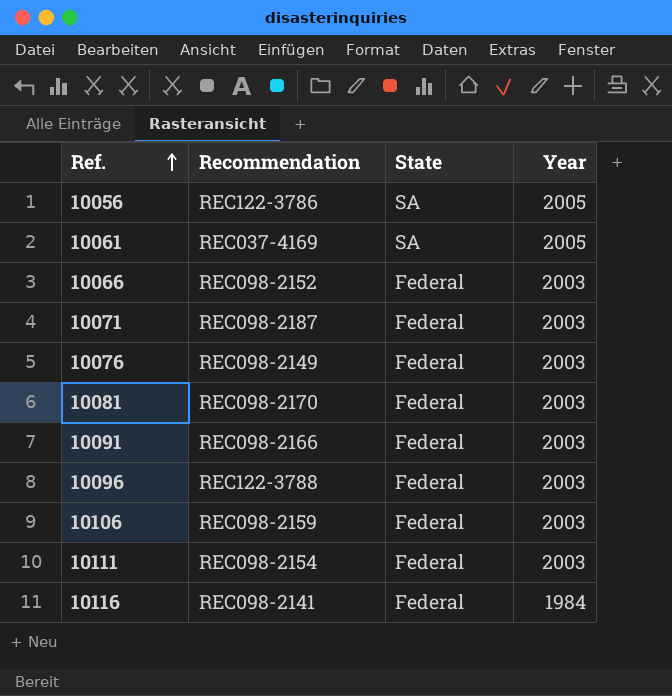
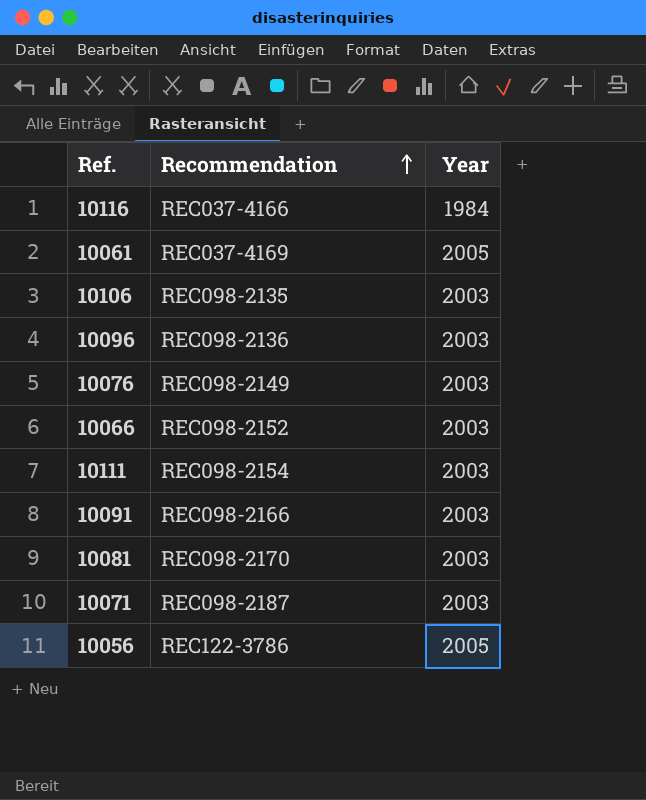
row order: Ref. ascending -> Recommendation ascending
column State | position: 3 -> none
10116 | Recommendation: REC098-2141 -> REC037-4166
10106 | Recommendation: REC098-2159 -> REC098-2135
10096 | Recommendation: REC122-3788 -> REC098-2136

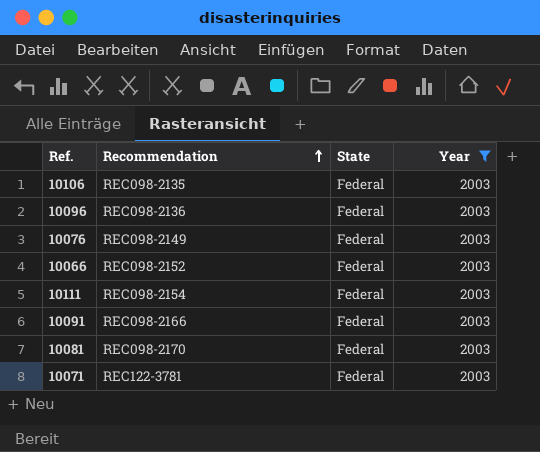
filter: none -> Year = 2003
column State | position: none -> 3
10071 | Recommendation: REC098-2187 -> REC122-3781

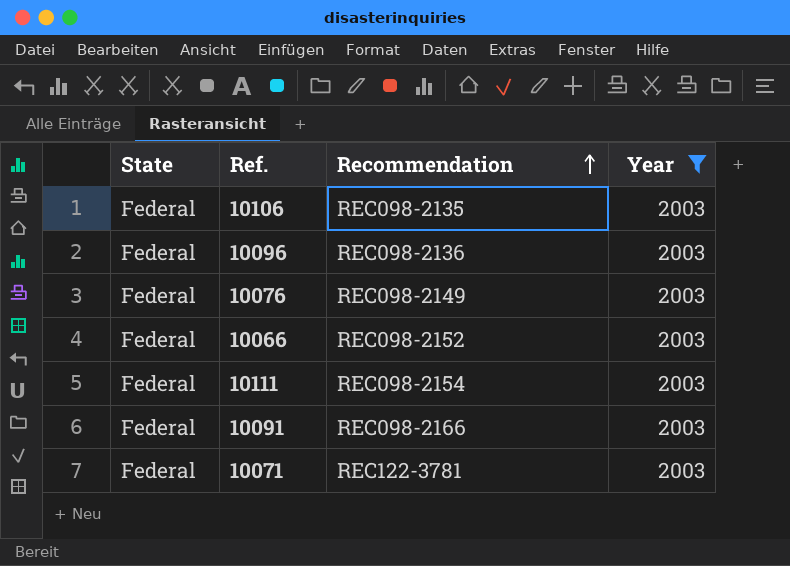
column State | position: 3 -> 1
row 10081: REC098-2170 | Federal | 2003 -> none

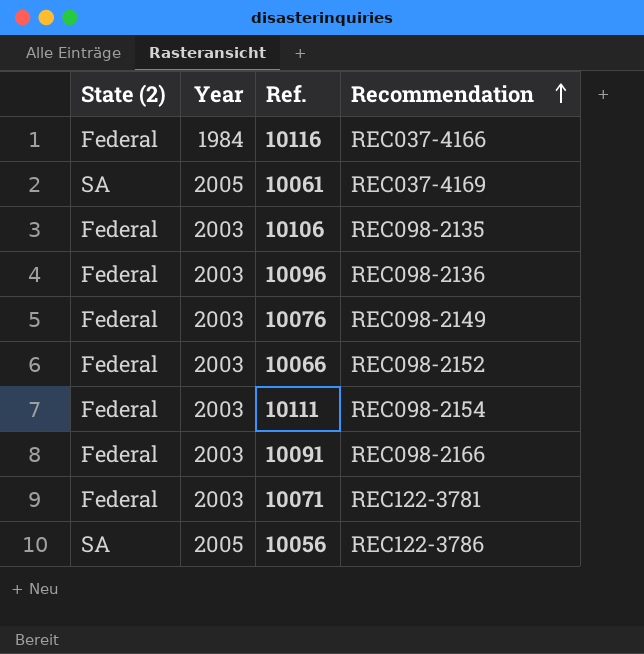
filter: Year = 2003 -> none
column name: State -> State (2)
column Year | position: 4 -> 2

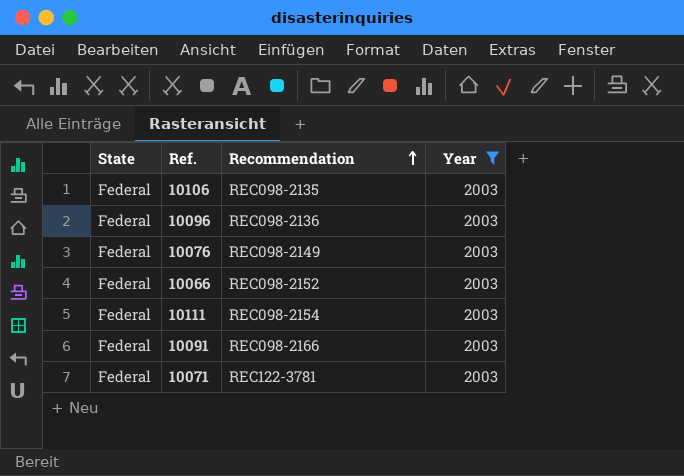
filter: none -> Year = 2003
column name: State (2) -> State
column Year | position: 2 -> 4

